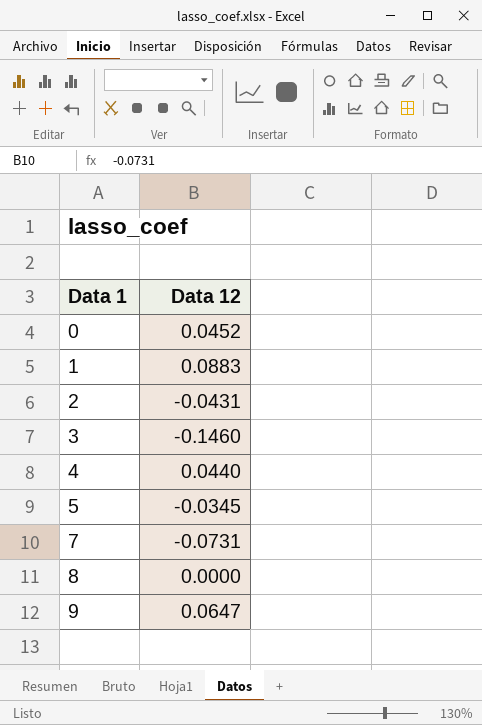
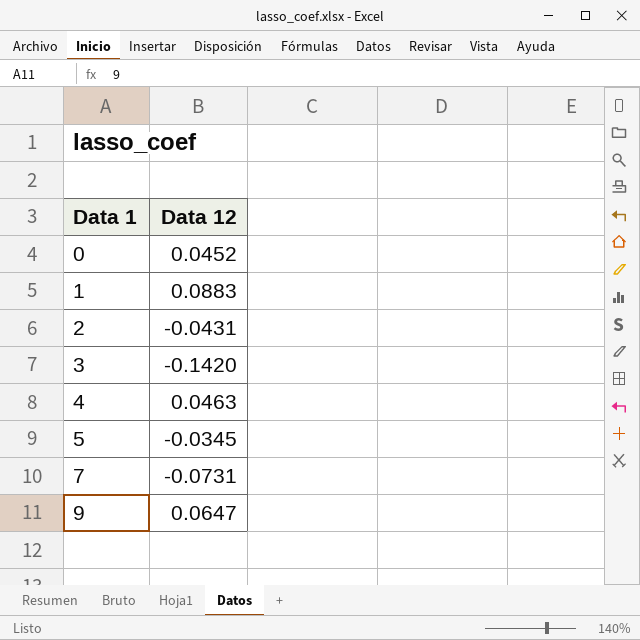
row 8: 0.0000 -> none
3 | Data 12: -0.1460 -> -0.1420
4 | Data 12: 0.0440 -> 0.0463

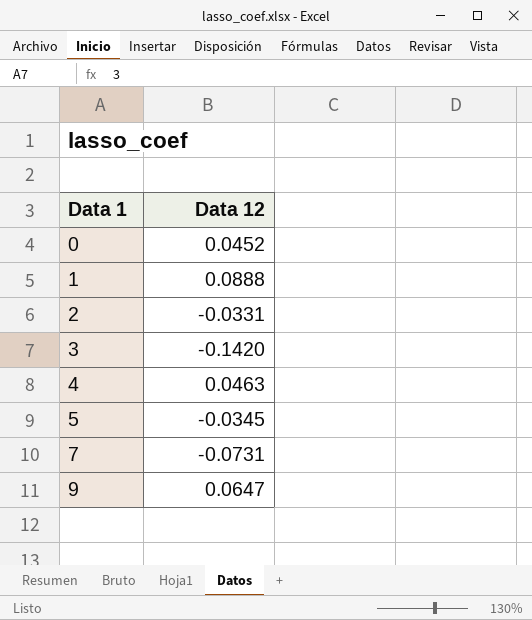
1 | Data 12: 0.0883 -> 0.0888
2 | Data 12: -0.0431 -> -0.0331

